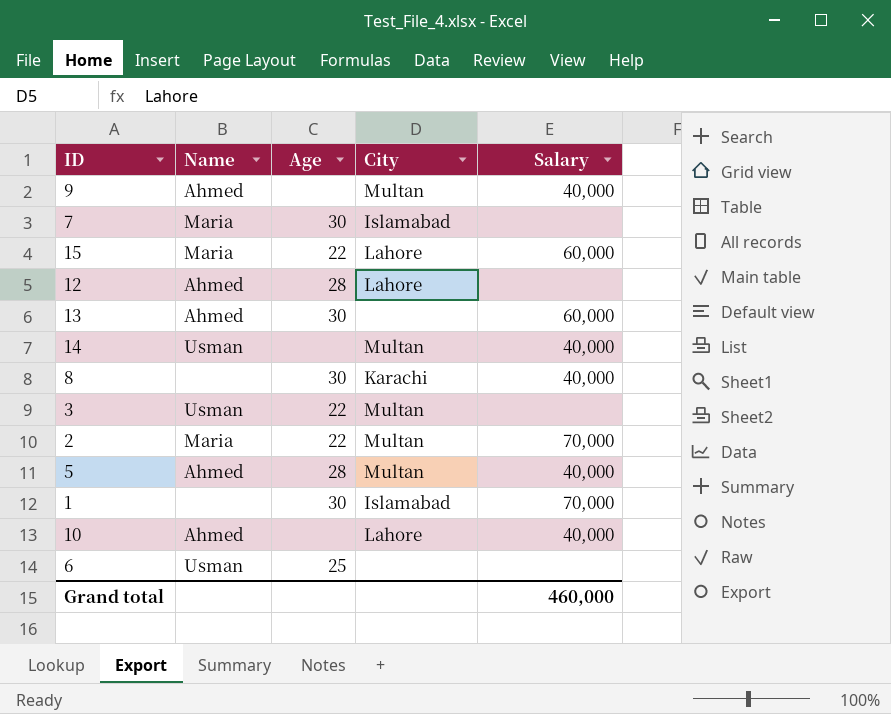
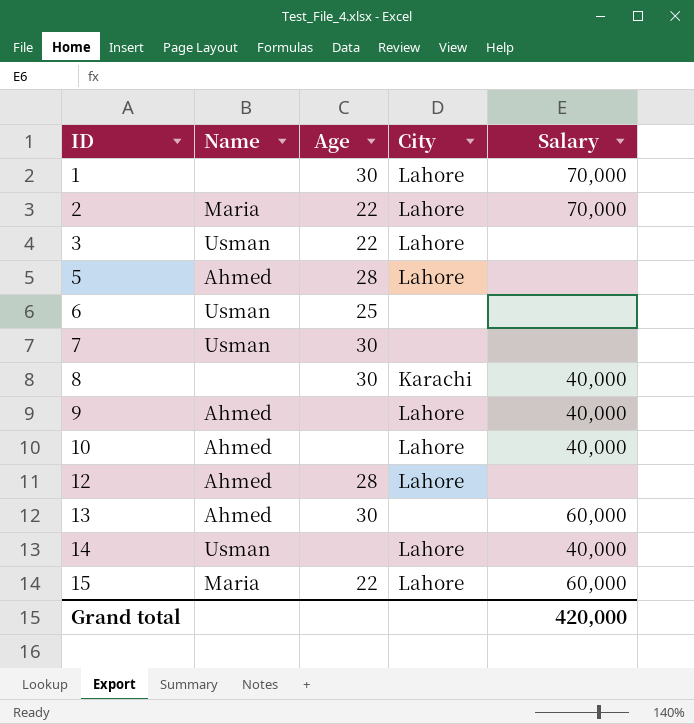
row order: none -> ID ascending
1 | City: Islamabad -> Lahore
2 | City: Multan -> Lahore
3 | City: Multan -> Lahore
5 | City: Multan -> Lahore
5 | Salary: 40,000 -> none
7 | Name: Maria -> Usman
7 | City: Islamabad -> none
9 | City: Multan -> Lahore
14 | City: Multan -> Lahore
Grand total | Salary: 460,000 -> 420,000

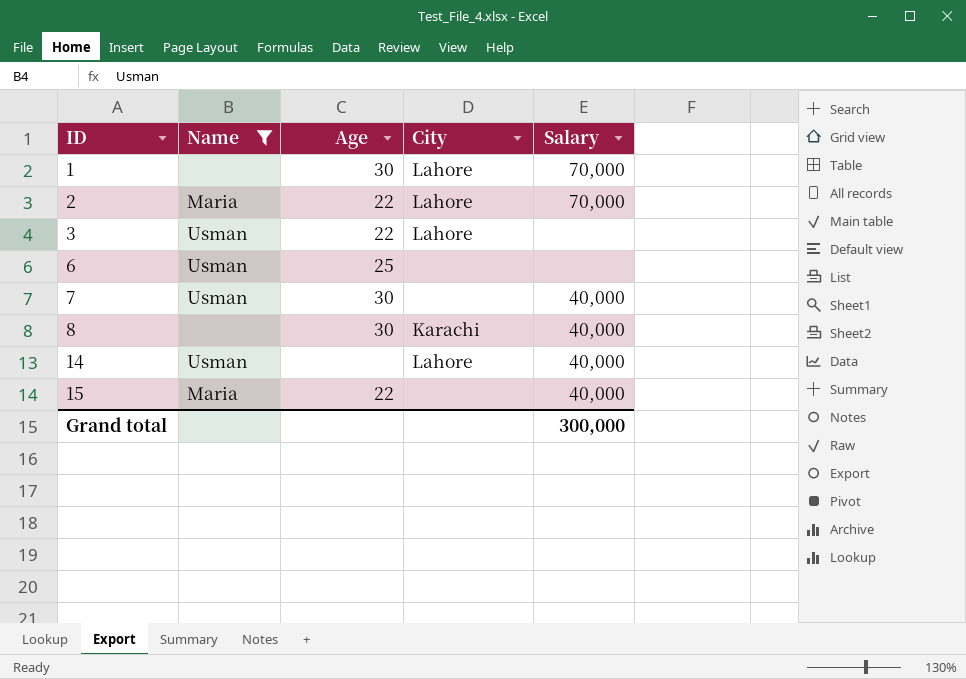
filter: none -> Name != Ahmed
7 | Salary: none -> 40,000
15 | City: Lahore -> none
15 | Salary: 60,000 -> 40,000
Grand total | Salary: 420,000 -> 300,000

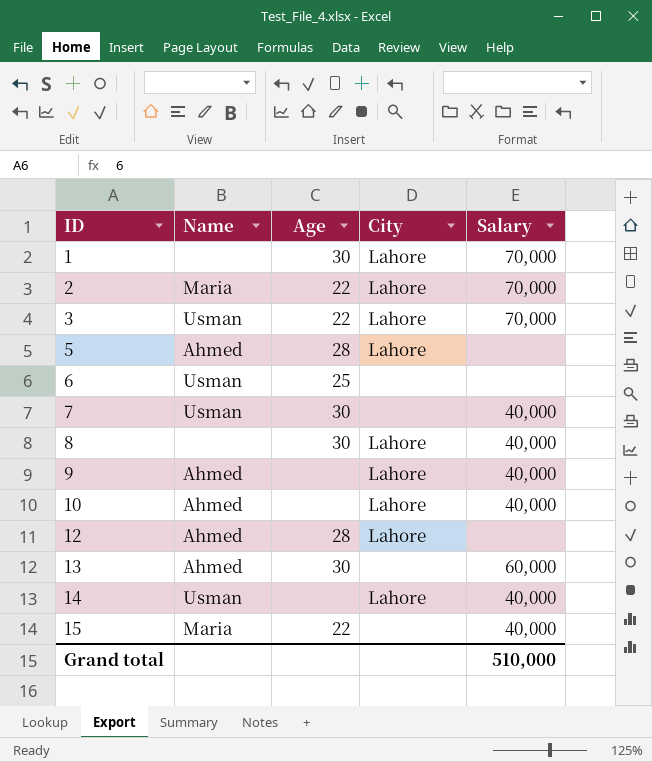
filter: Name != Ahmed -> none
3 | Salary: none -> 70,000
8 | City: Karachi -> Lahore
Grand total | Salary: 300,000 -> 510,000

